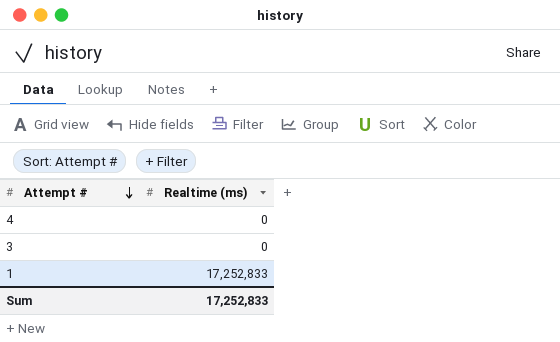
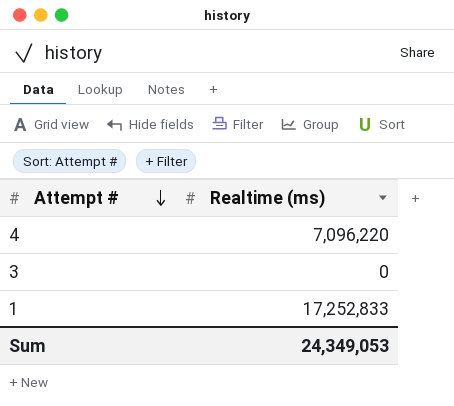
4 | Realtime (ms): 0 -> 7,096,220
Sum | Realtime (ms): 17,252,833 -> 24,349,053

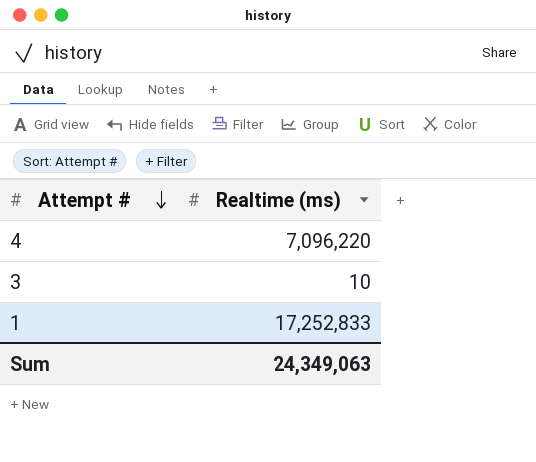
3 | Realtime (ms): 0 -> 10
Sum | Realtime (ms): 24,349,053 -> 24,349,063

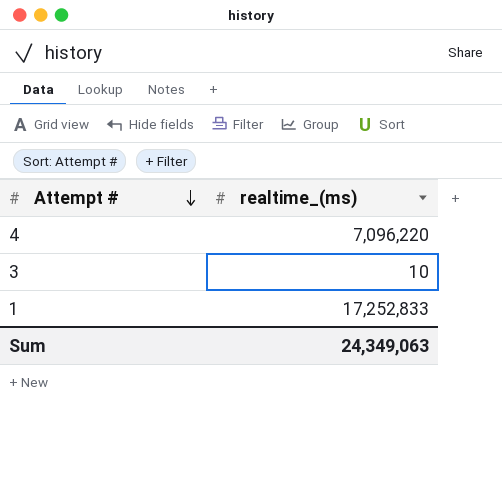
column name: Realtime (ms) -> realtime_(ms)

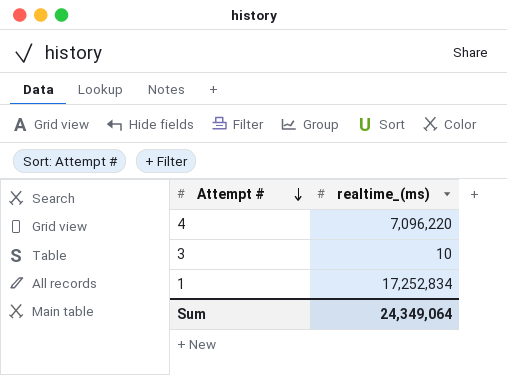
1 | realtime_(ms): 17,252,833 -> 17,252,834
Sum | realtime_(ms): 24,349,063 -> 24,349,064

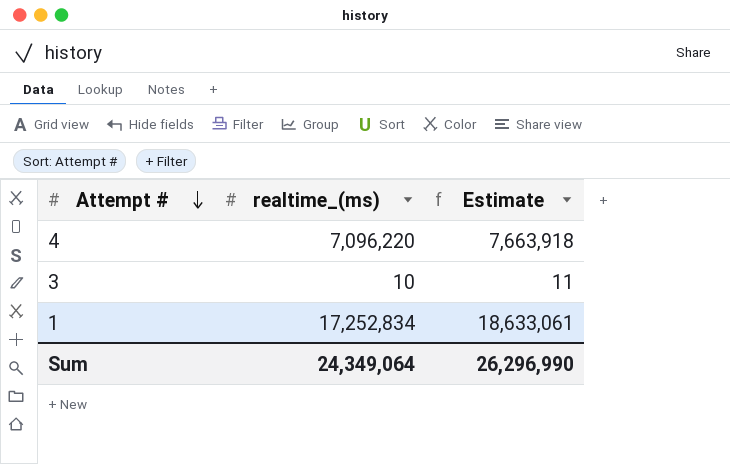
column Estimate | formula: none -> [realtime_(ms)] * 1.08

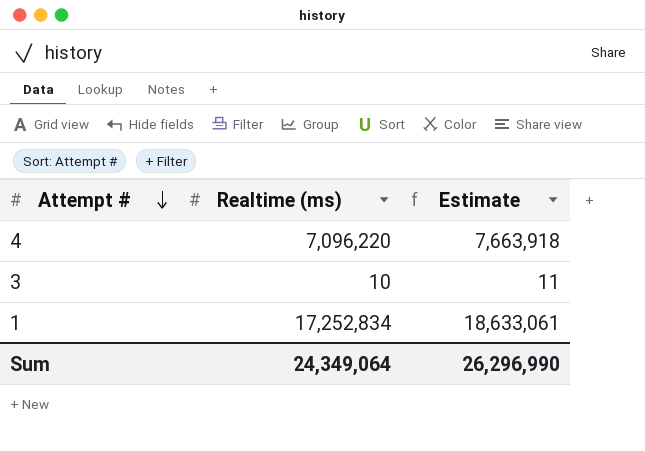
column name: realtime_(ms) -> Realtime (ms)

